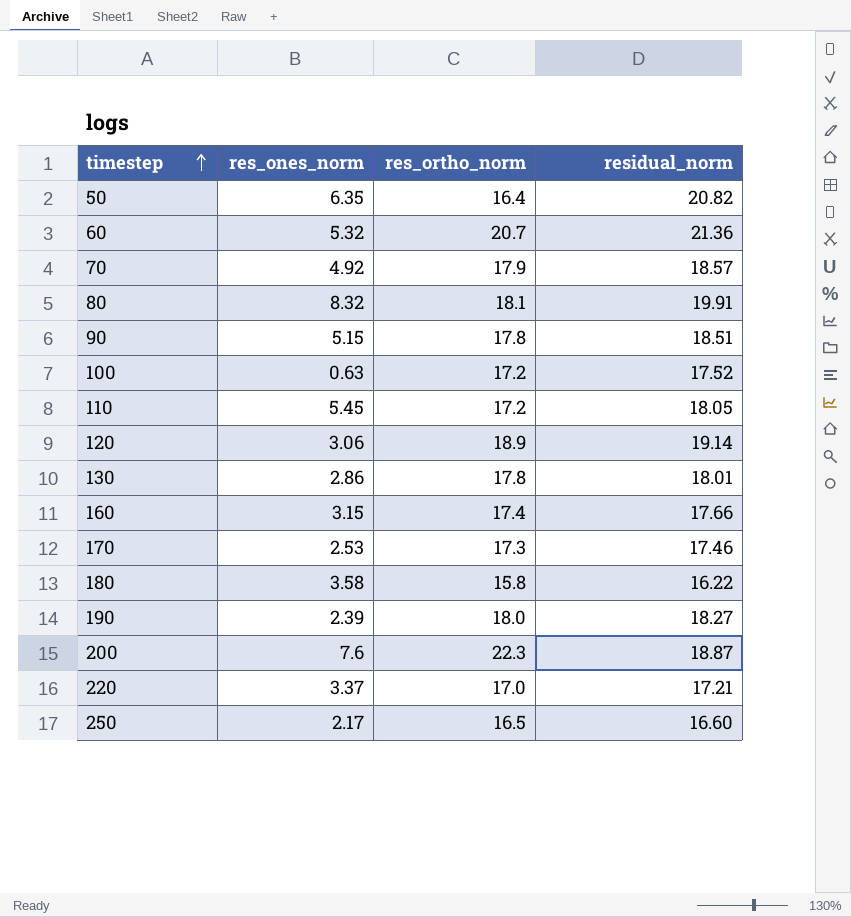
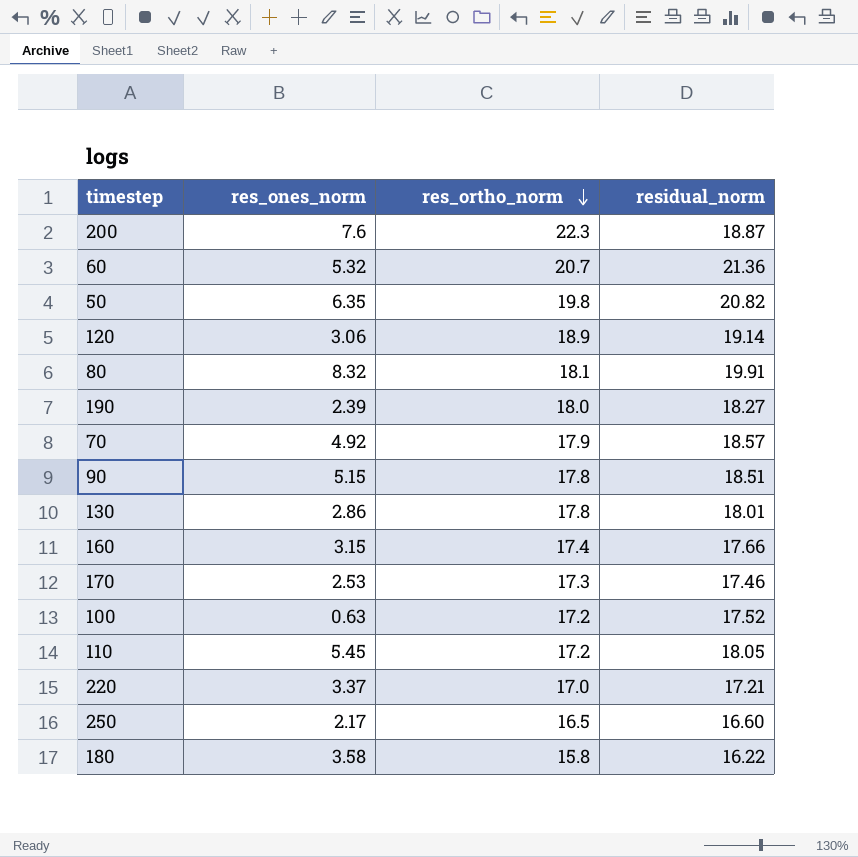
row order: timestep ascending -> res_ortho_norm descending
50 | res_ortho_norm: 16.4 -> 19.8

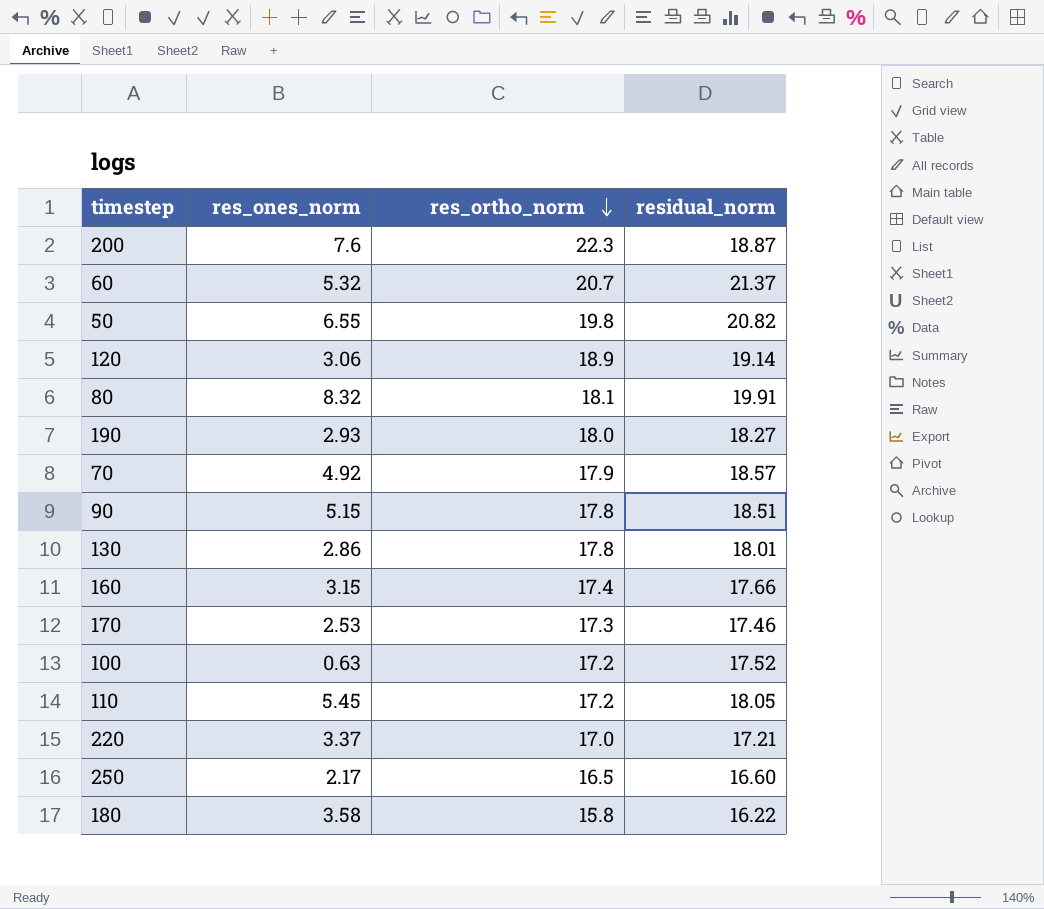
60 | residual_norm: 21.36 -> 21.37
50 | res_ones_norm: 6.35 -> 6.55
190 | res_ones_norm: 2.39 -> 2.93

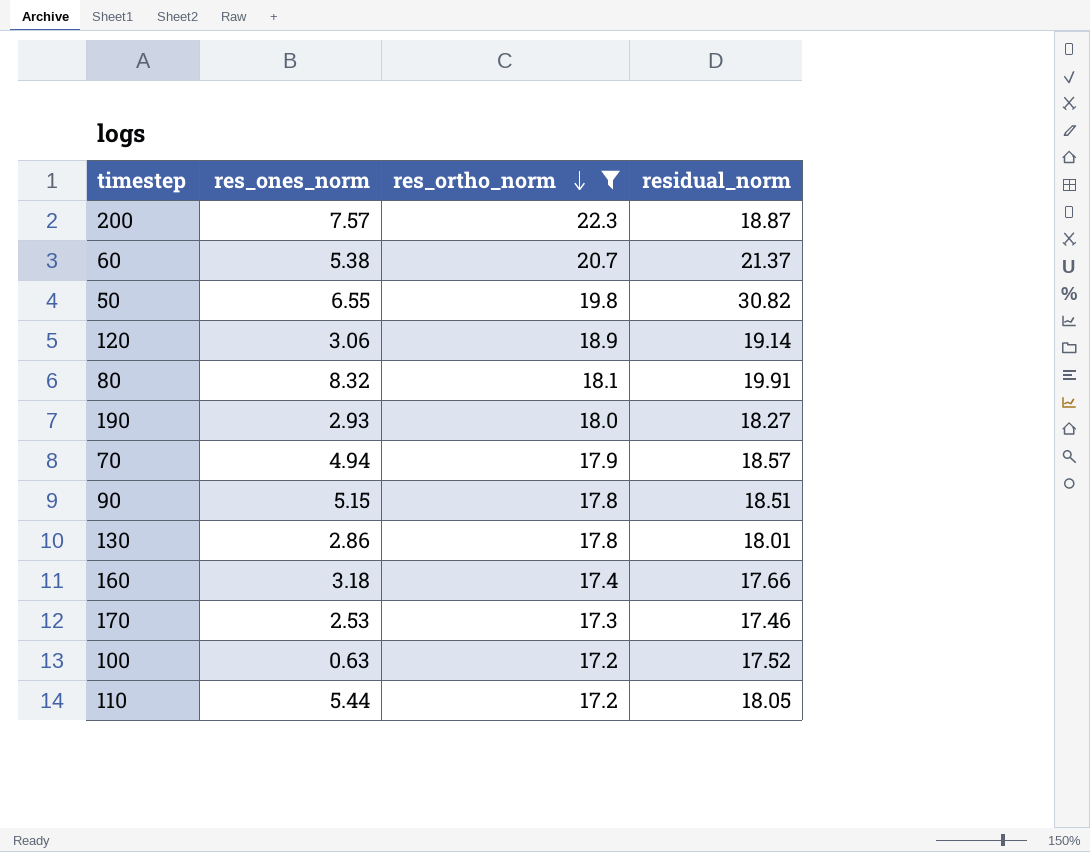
filter: none -> res_ortho_norm >= 17.2
200 | res_ones_norm: 7.6 -> 7.57
60 | res_ones_norm: 5.32 -> 5.38
50 | residual_norm: 20.82 -> 30.82
70 | res_ones_norm: 4.92 -> 4.94
160 | res_ones_norm: 3.15 -> 3.18
110 | res_ones_norm: 5.45 -> 5.44

